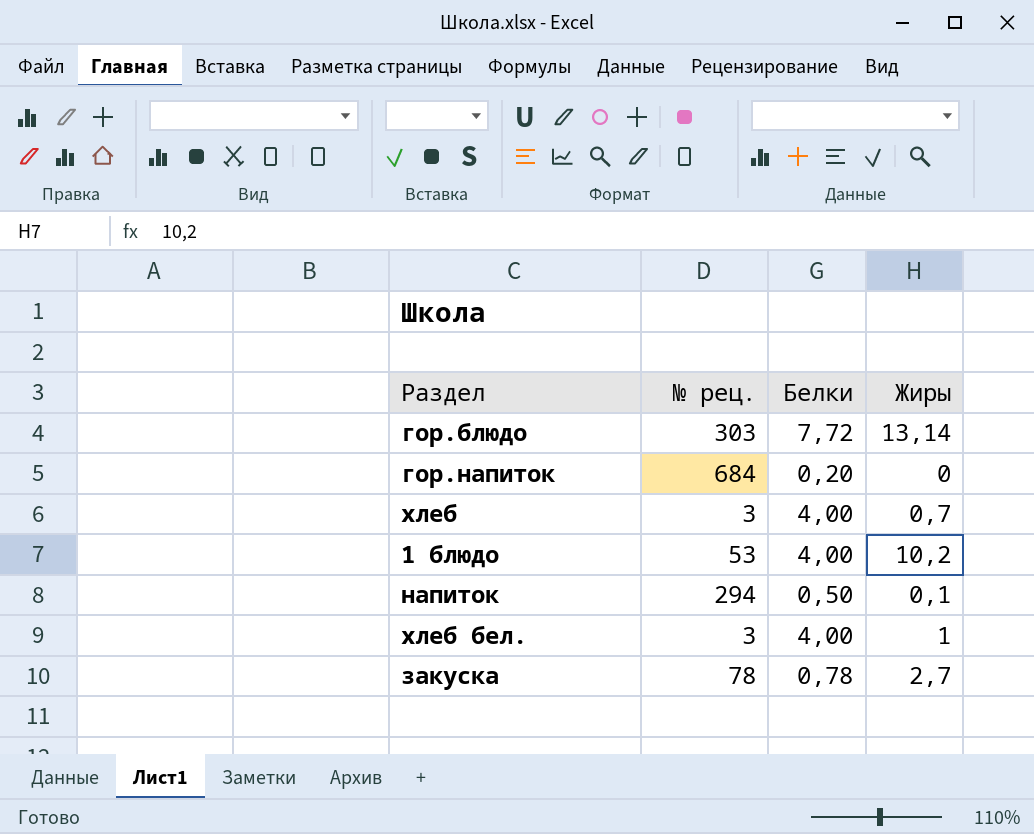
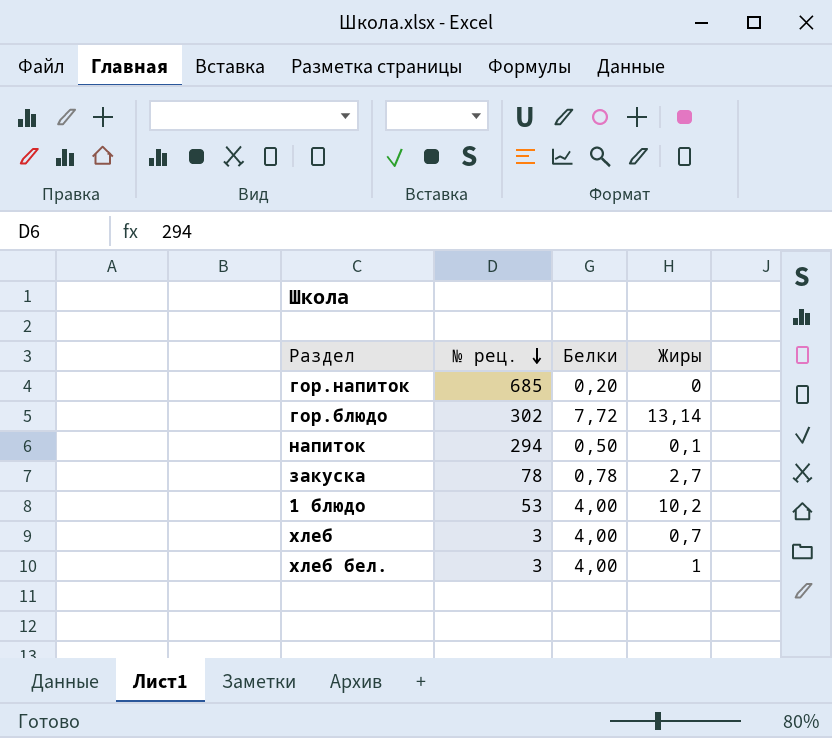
row order: none -> № рец. descending
гор.напиток | № рец.: 684 -> 685
гор.блюдо | № рец.: 303 -> 302

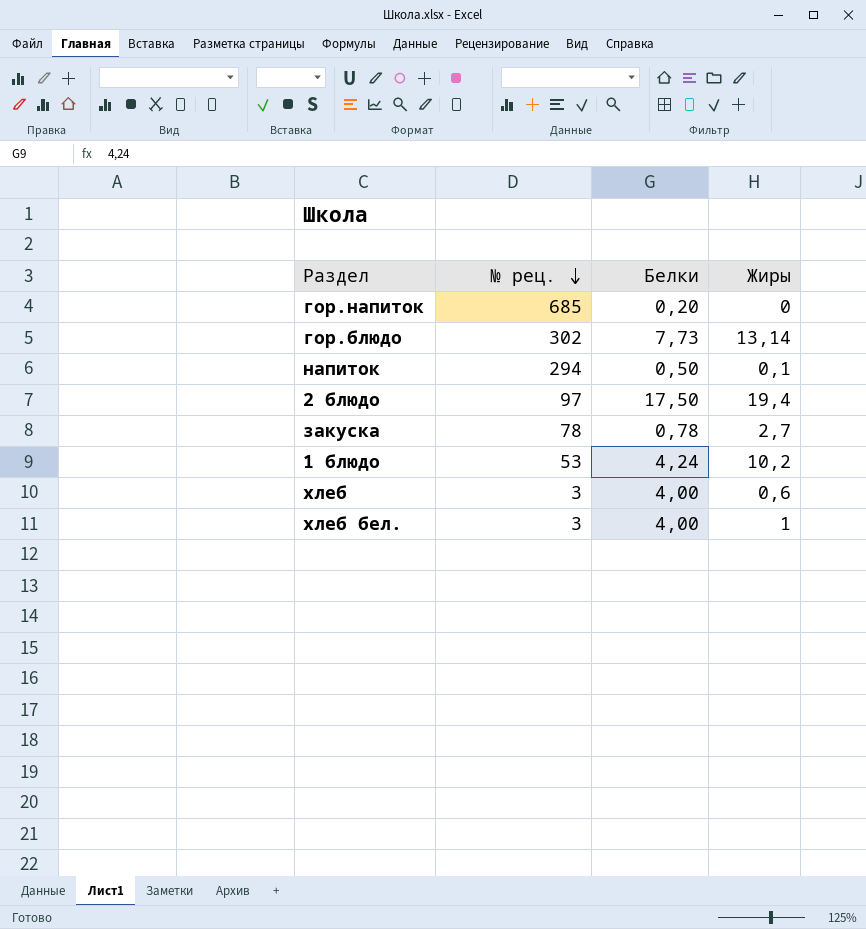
гор.блюдо | Белки: 7,72 -> 7,73
row 2 блюдо: none -> 97 | 17,50 | 19,4
1 блюдо | Белки: 4,00 -> 4,24
хлеб | Жиры: 0,7 -> 0,6

